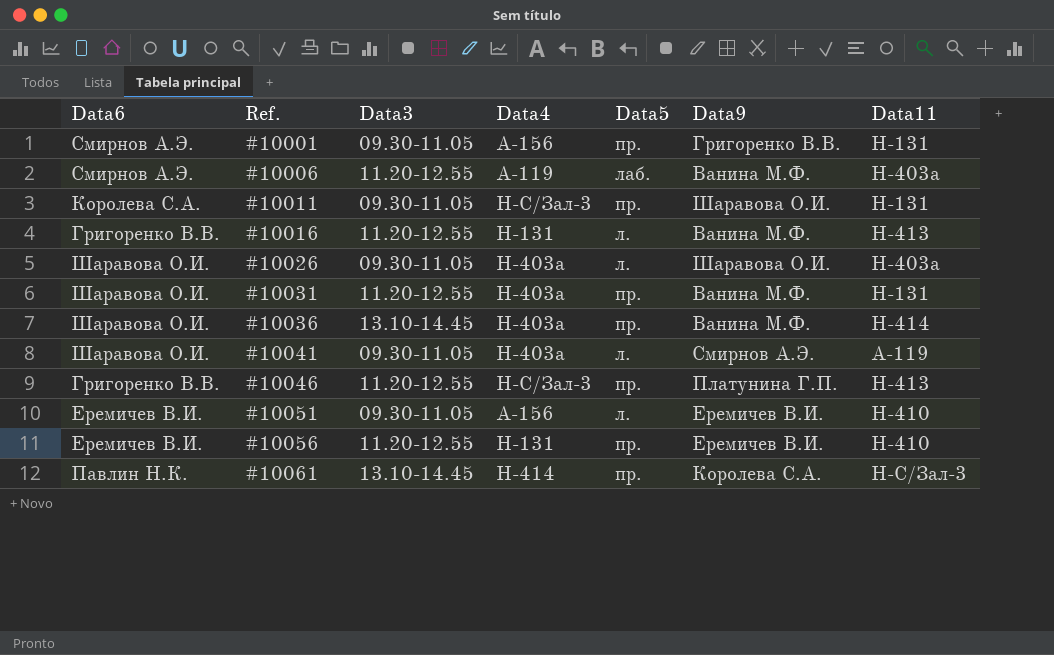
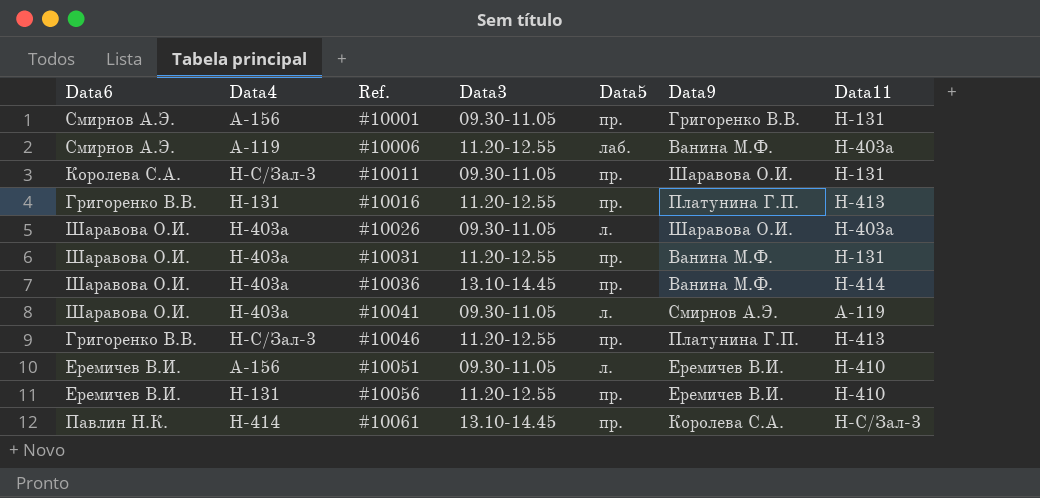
column Data4 | position: 4 -> 2
#10016 | Data5: л. -> пр.
#10016 | Data9: Ванина М.Ф. -> Платунина Г.П.

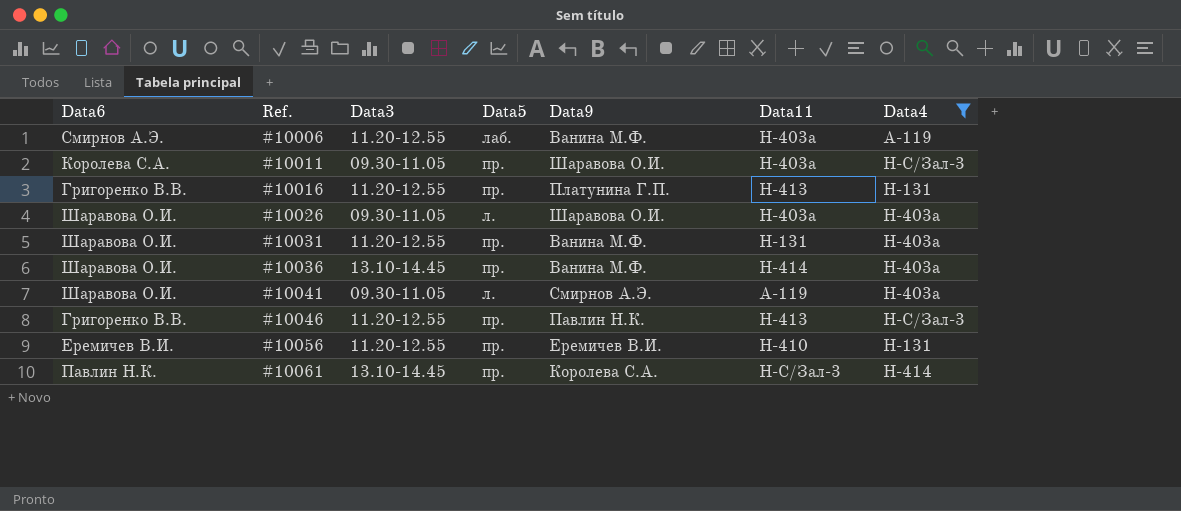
filter: none -> Data4 != А-156
column Data4 | position: 2 -> 7
#10011 | Data11: Н-131 -> Н-403а
#10046 | Data9: Платунина Г.П. -> Павлин Н.К.

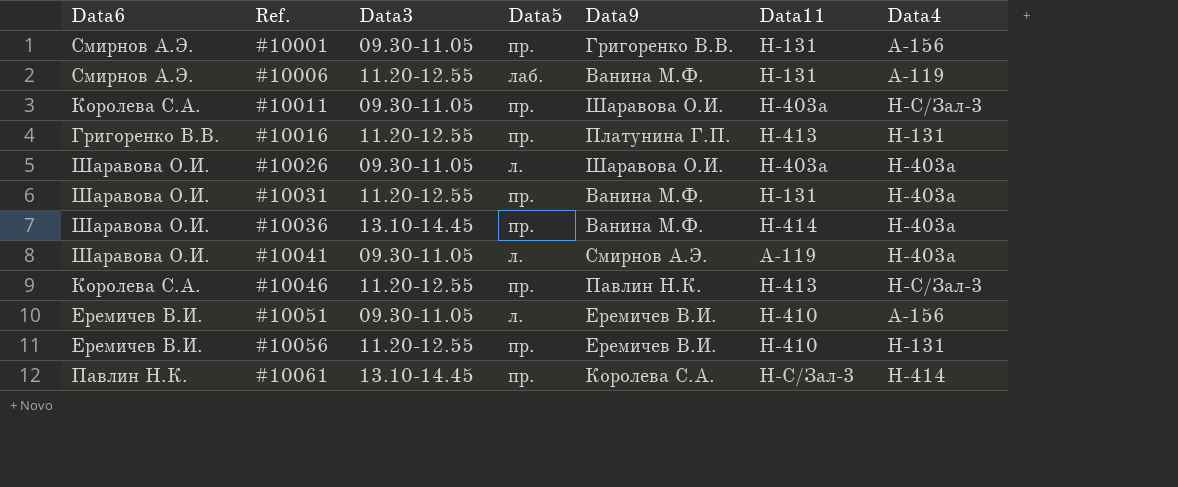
filter: Data4 != А-156 -> none
#10006 | Data11: Н-403а -> Н-131
#10046 | Data6: Григоренко В.В. -> Королева С.А.

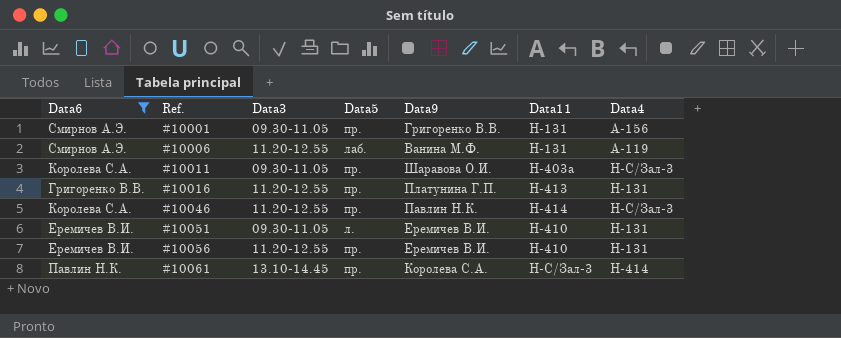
filter: none -> Data6 != Шаравова О.И.
#10046 | Data11: Н-413 -> Н-414
#10051 | Data4: А-156 -> Н-131

